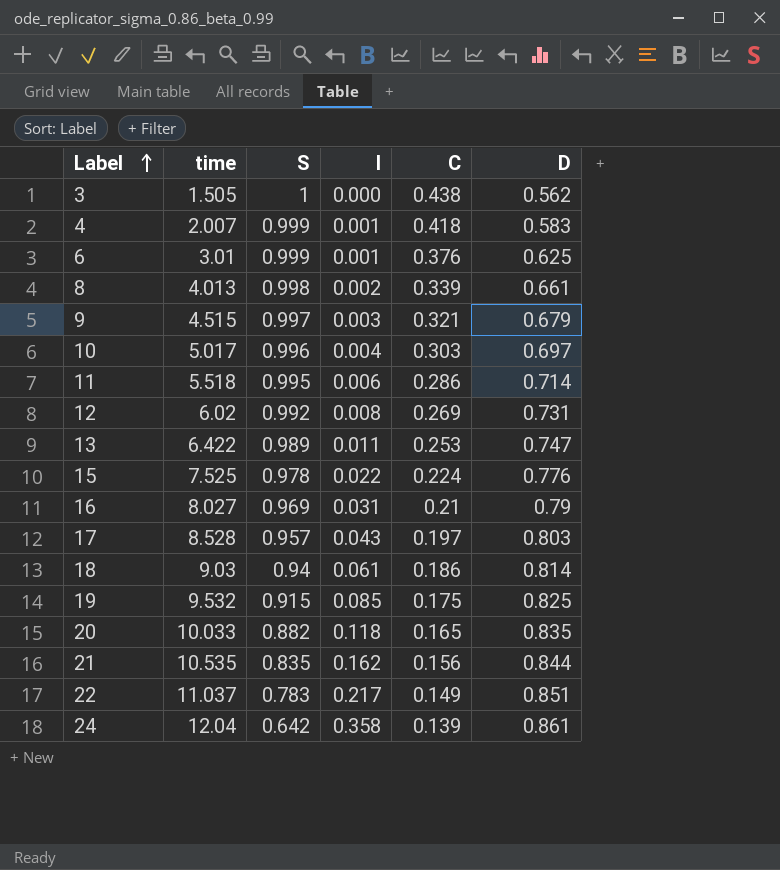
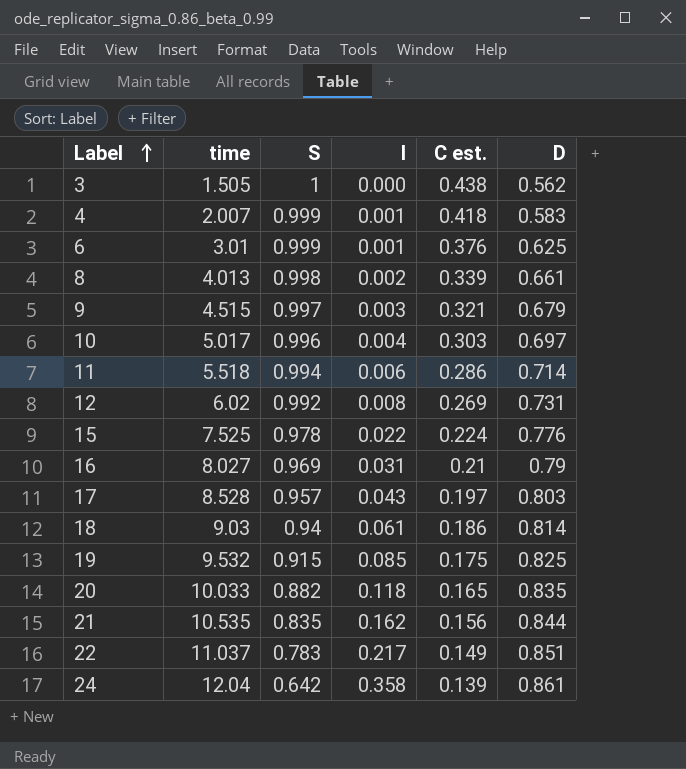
column name: C -> C est.
row 13: 6.422 | 0.989 | 0.011 | 0.253 | 0.747 -> none
11 | S: 0.995 -> 0.994

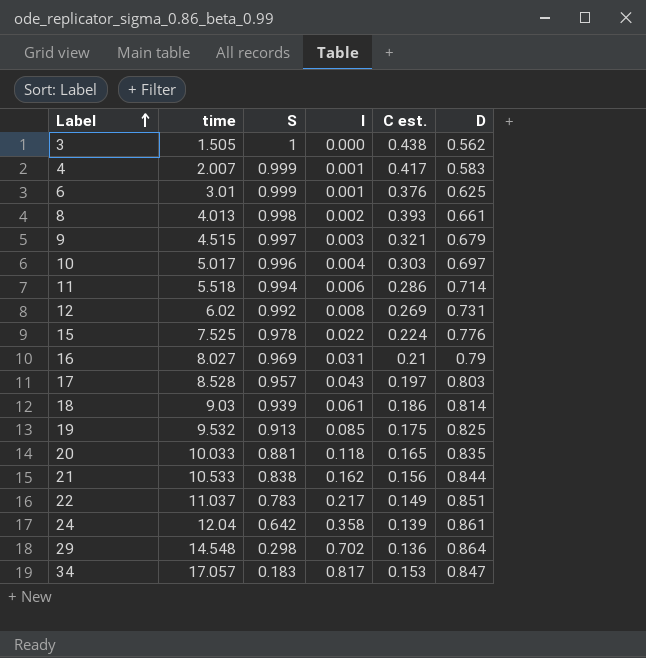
4 | C est.: 0.418 -> 0.417
8 | C est.: 0.339 -> 0.393
18 | S: 0.94 -> 0.939
19 | S: 0.915 -> 0.913
20 | S: 0.882 -> 0.881
21 | time: 10.535 -> 10.533
21 | S: 0.835 -> 0.838
row 29: none -> 14.548 | 0.298 | 0.702 | 0.136 | 0.864
row 34: none -> 17.057 | 0.183 | 0.817 | 0.153 | 0.847

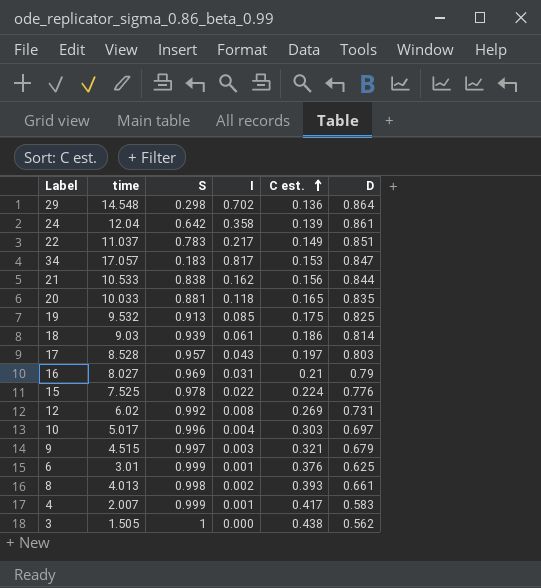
row order: Label ascending -> C est. ascending
row 11: 5.518 | 0.994 | 0.006 | 0.286 | 0.714 -> none

